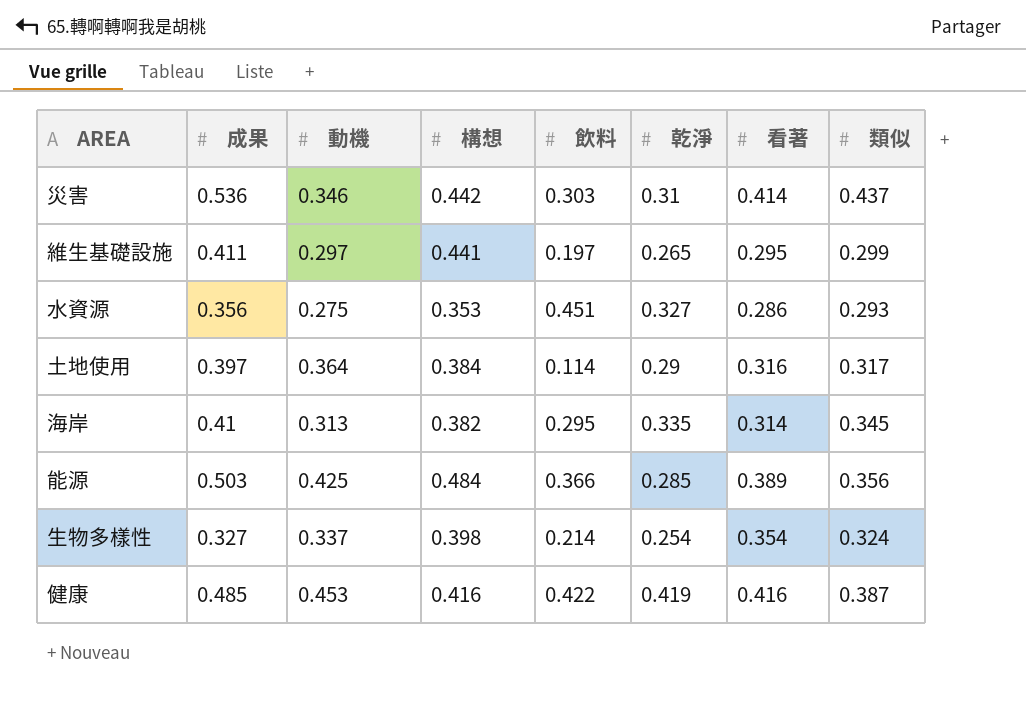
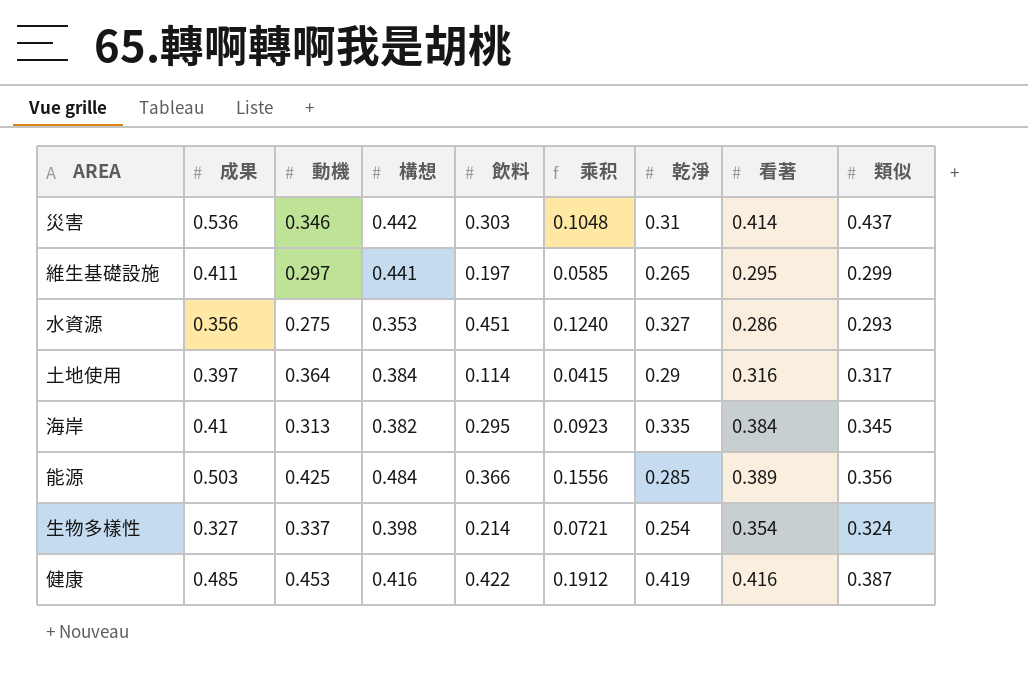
column 乘积 | formula: none -> [動機] * [飲料]
海岸 | 看著: 0.314 -> 0.384

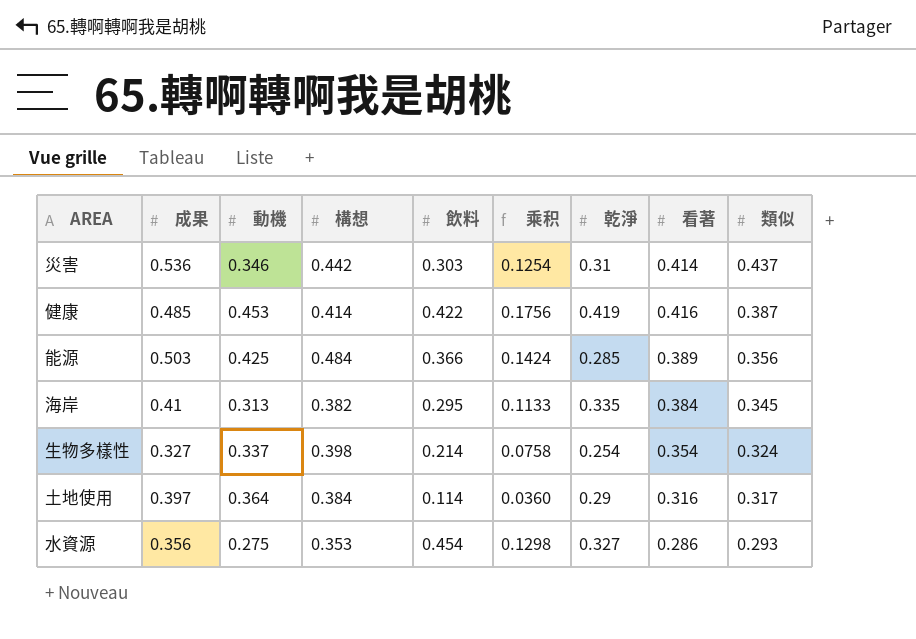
row order: none -> 類似 descending
column 乘积 | formula: [動機] * [飲料] -> [飲料] * [看著]
row 維生基礎設施: 0.411 | 0.297 | 0.441 | 0.197 | 0.0585 | 0.265 | 0.295 | 0.299 -> none
健康 | 構想: 0.416 -> 0.414
水資源 | 飲料: 0.451 -> 0.454

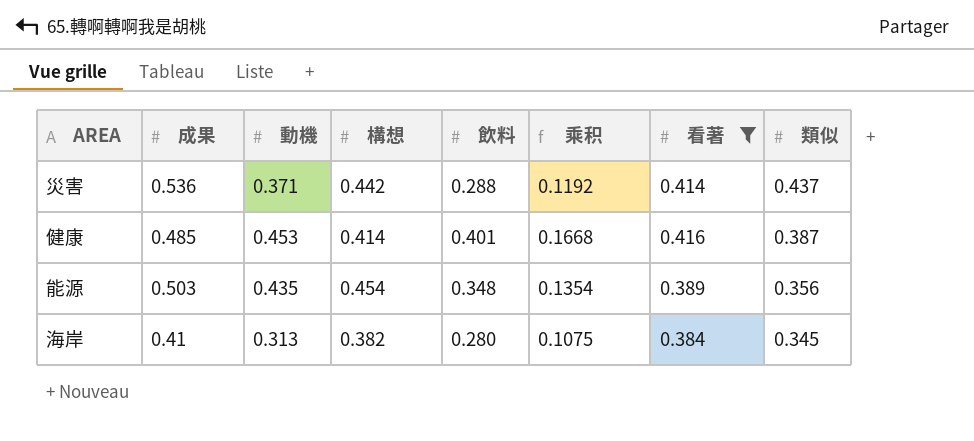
filter: none -> 看著 >= 0.384
column 乾淨 | position: 7 -> none
災害 | 動機: 0.346 -> 0.371
災害 | 飲料: 0.303 -> 0.288
災害 | 乘积: 0.1254 -> 0.1192
健康 | 飲料: 0.422 -> 0.401
健康 | 乘积: 0.1756 -> 0.1668
能源 | 動機: 0.425 -> 0.435
能源 | 構想: 0.484 -> 0.454
能源 | 飲料: 0.366 -> 0.348
能源 | 乘积: 0.1424 -> 0.1354
海岸 | 飲料: 0.295 -> 0.280
海岸 | 乘积: 0.1133 -> 0.1075

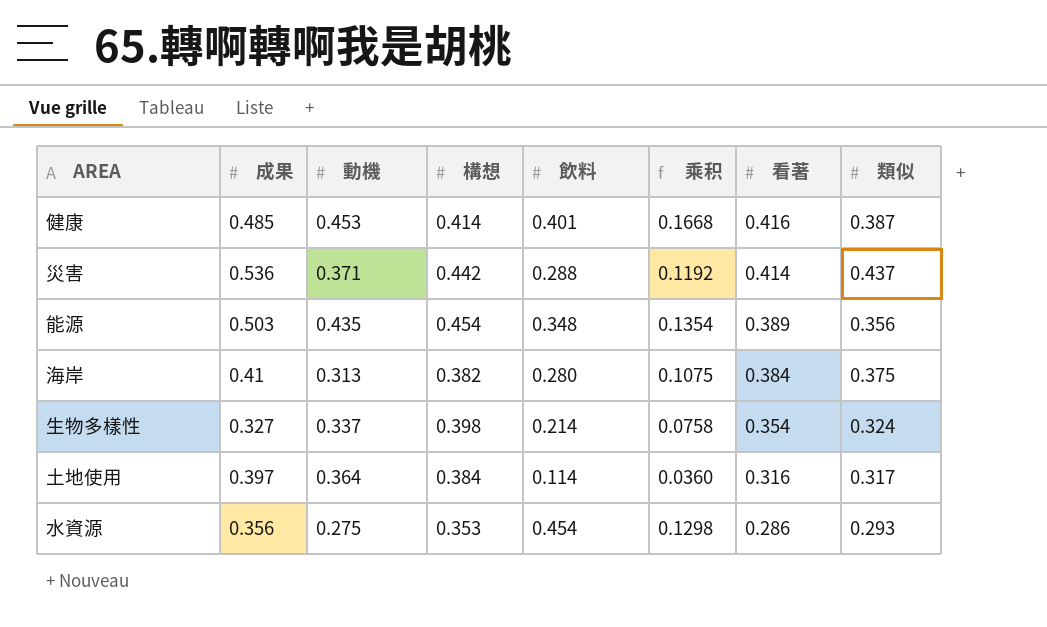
filter: 看著 >= 0.384 -> none
row order: 類似 descending -> 看著 descending
海岸 | 類似: 0.345 -> 0.375

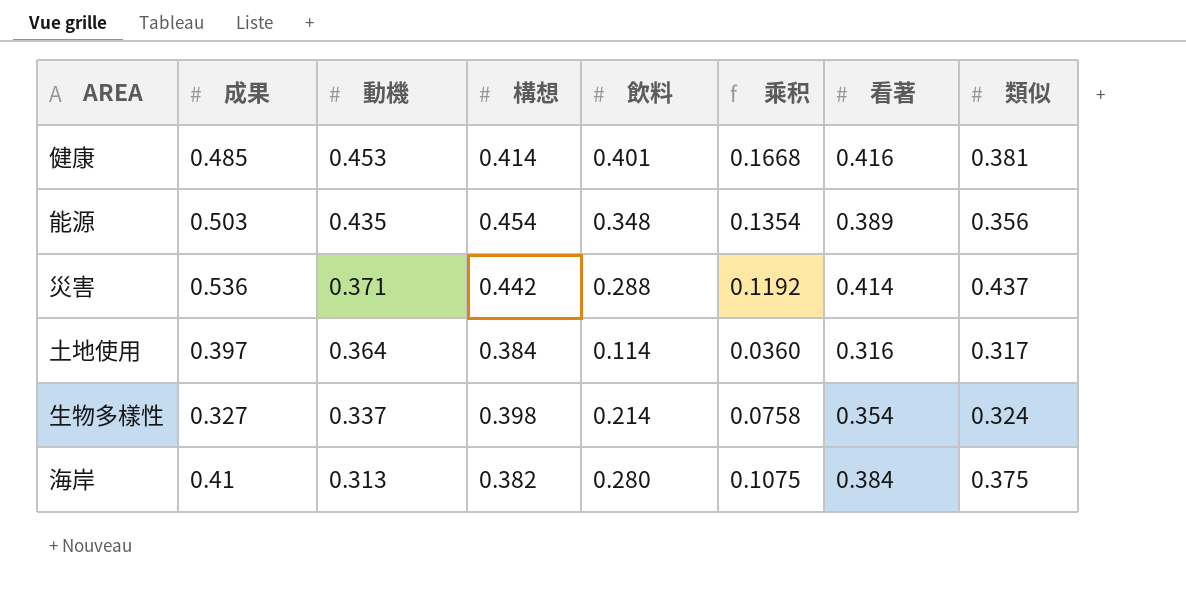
row order: 看著 descending -> 動機 descending
row 水資源: 0.356 | 0.275 | 0.353 | 0.454 | 0.1298 | 0.286 | 0.293 -> none
健康 | 類似: 0.387 -> 0.381

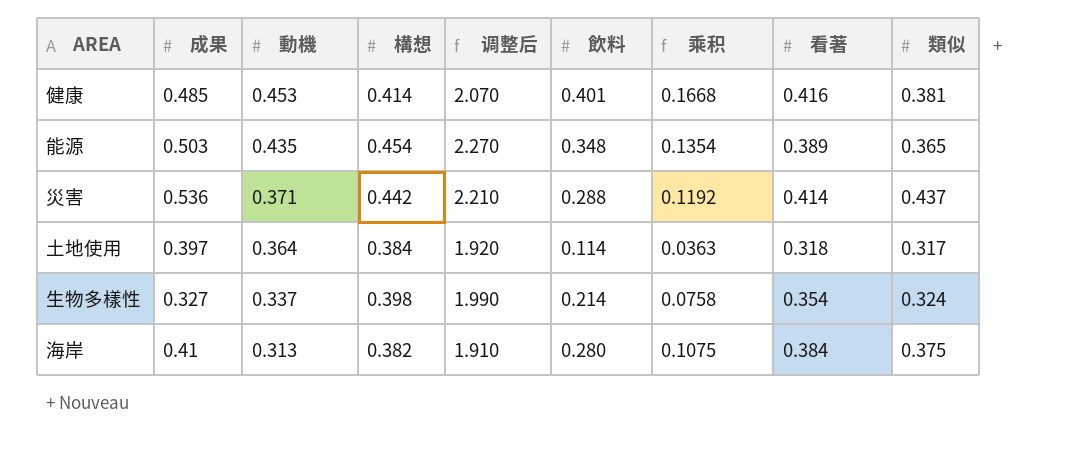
column 调整后 | formula: none -> [構想] * 5
能源 | 類似: 0.356 -> 0.365
土地使用 | 乘积: 0.0360 -> 0.0363
土地使用 | 看著: 0.316 -> 0.318

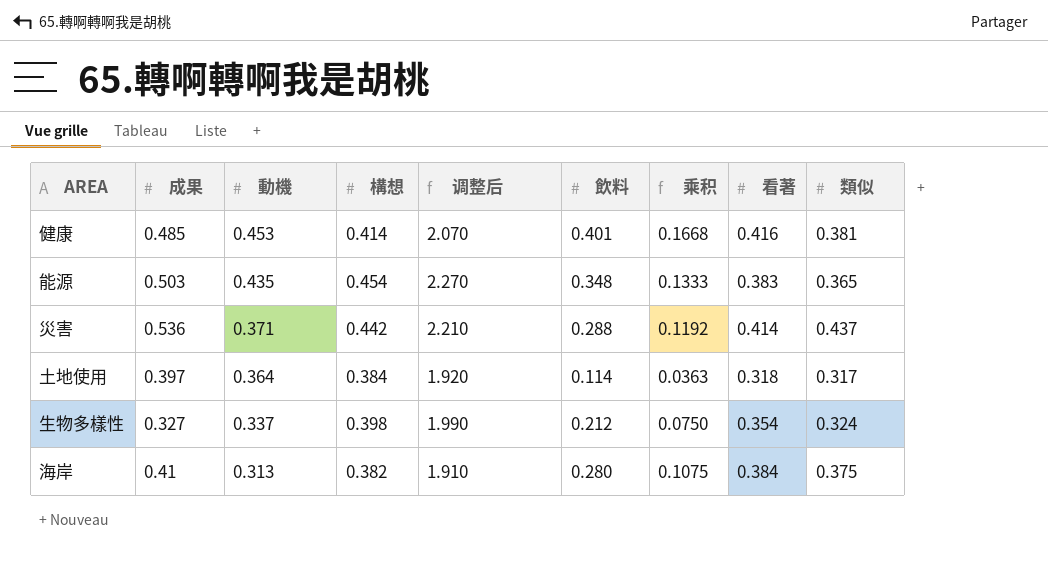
能源 | 乘积: 0.1354 -> 0.1333
能源 | 看著: 0.389 -> 0.383
生物多樣性 | 飲料: 0.214 -> 0.212
生物多樣性 | 乘积: 0.0758 -> 0.0750

